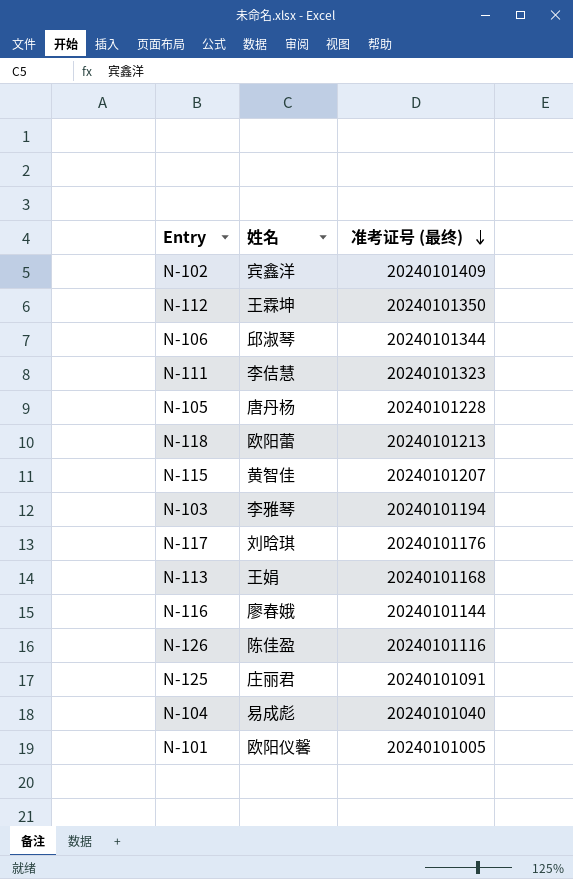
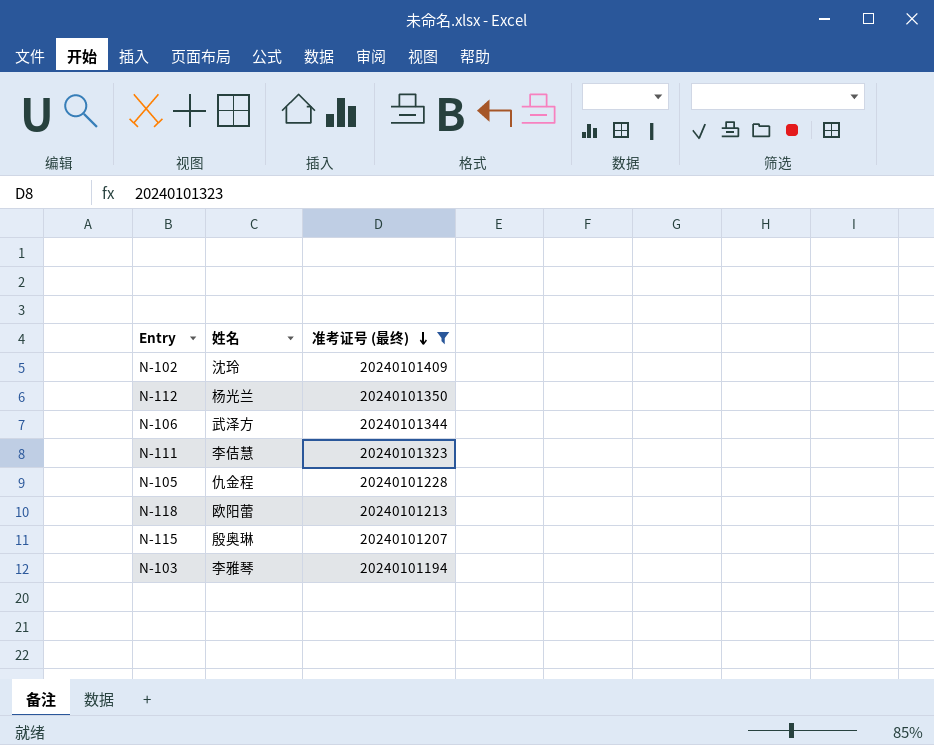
filter: none -> 准考证号 (最终) >= 20240101194
N-102 | 姓名: 宾鑫洋 -> 沈玲
N-112 | 姓名: 王霖坤 -> 杨光兰
N-106 | 姓名: 邱淑琴 -> 武泽方
N-105 | 姓名: 唐丹杨 -> 仇金程
N-115 | 姓名: 黄智佳 -> 殷奥琳

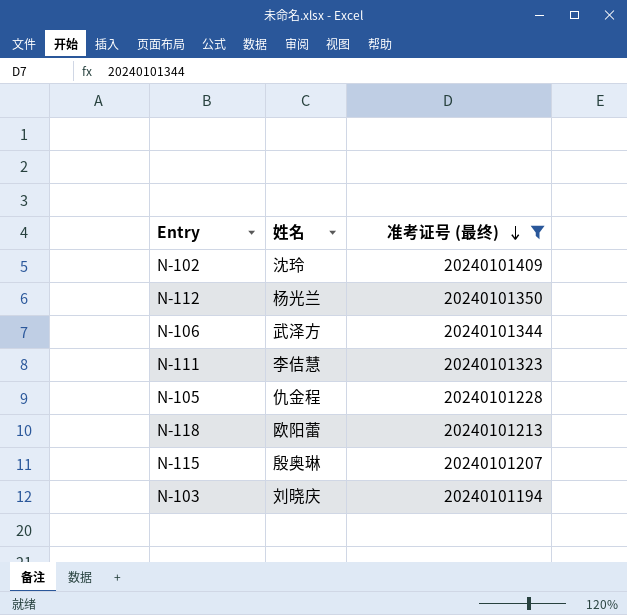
N-103 | 姓名: 李雅琴 -> 刘晓庆

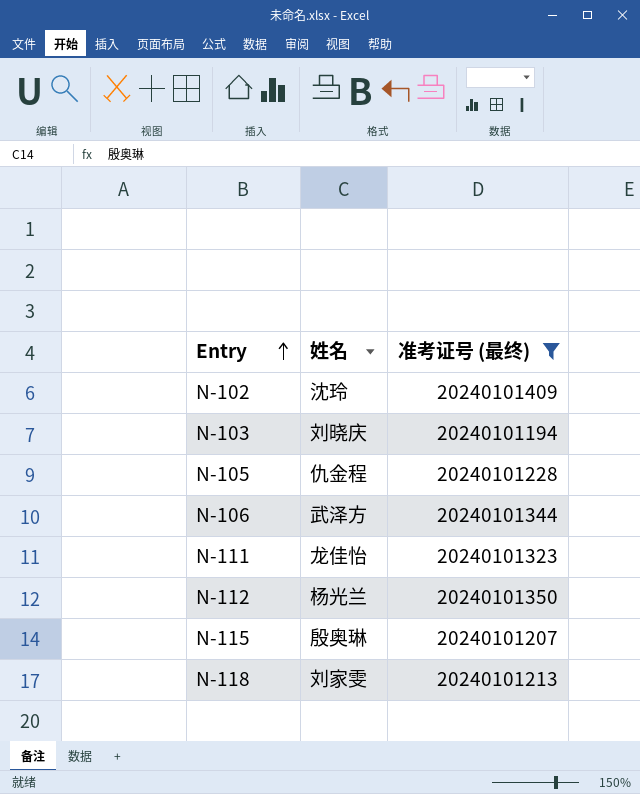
row order: 准考证号 (最终) descending -> Entry ascending
N-111 | 姓名: 李佶慧 -> 龙佳怡
N-118 | 姓名: 欧阳蕾 -> 刘家雯

